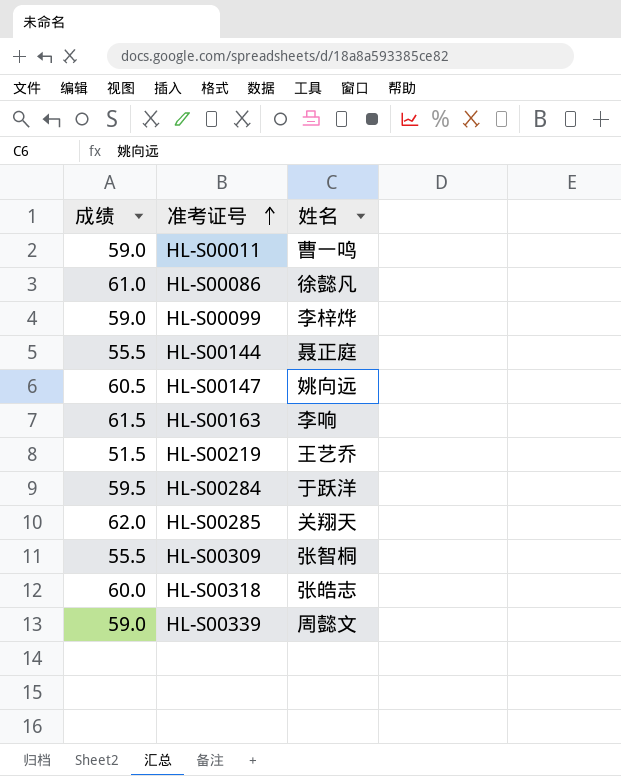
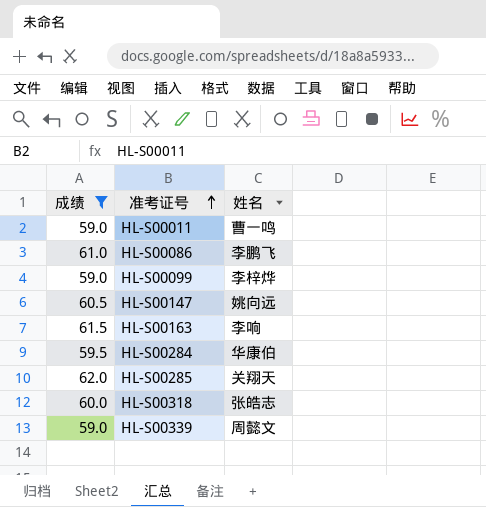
filter: none -> 成绩 >= 59.0
HL-S00086 | 姓名: 徐懿凡 -> 李鹏飞
HL-S00284 | 姓名: 于跃洋 -> 华康伯

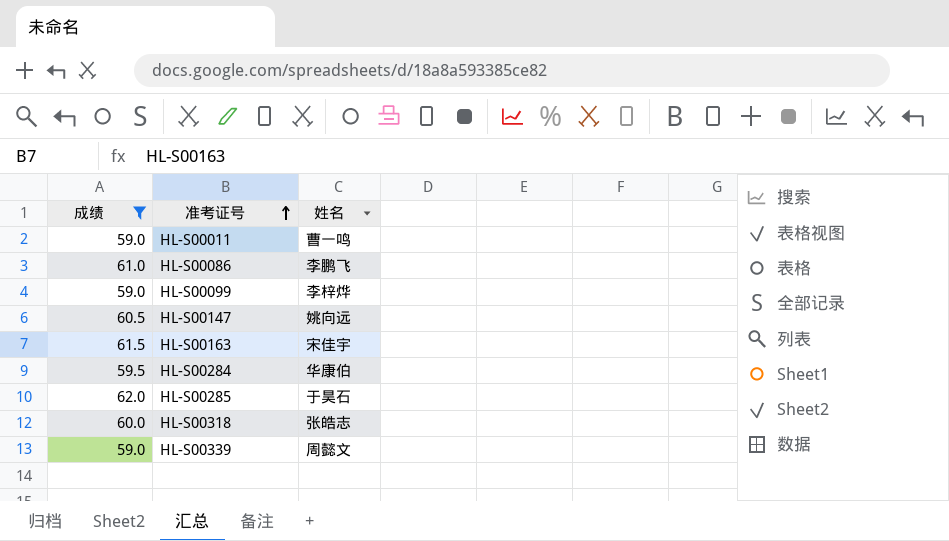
HL-S00163 | 姓名: 李响 -> 宋佳宇
HL-S00285 | 姓名: 关翔天 -> 于昊石

